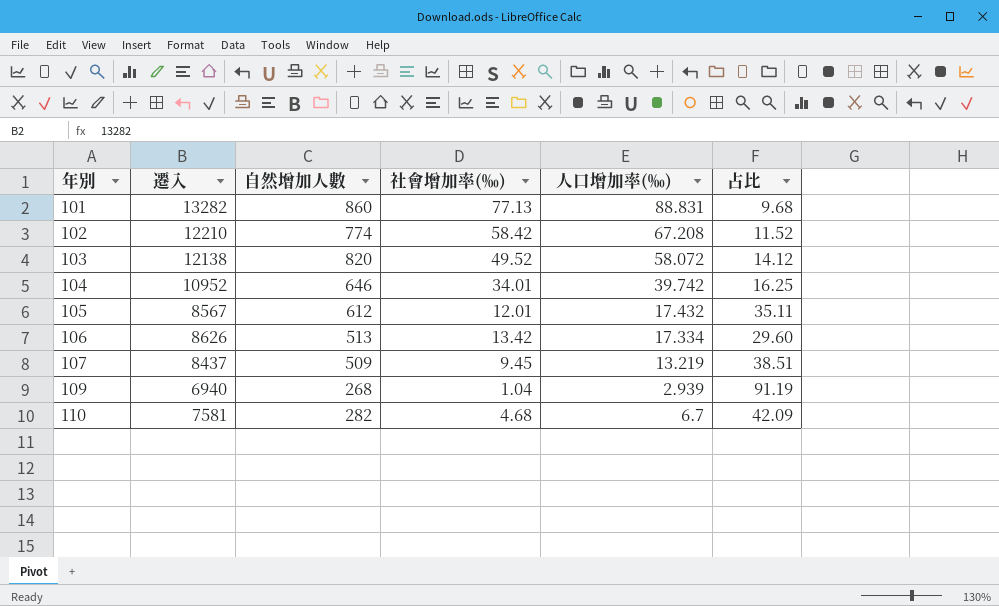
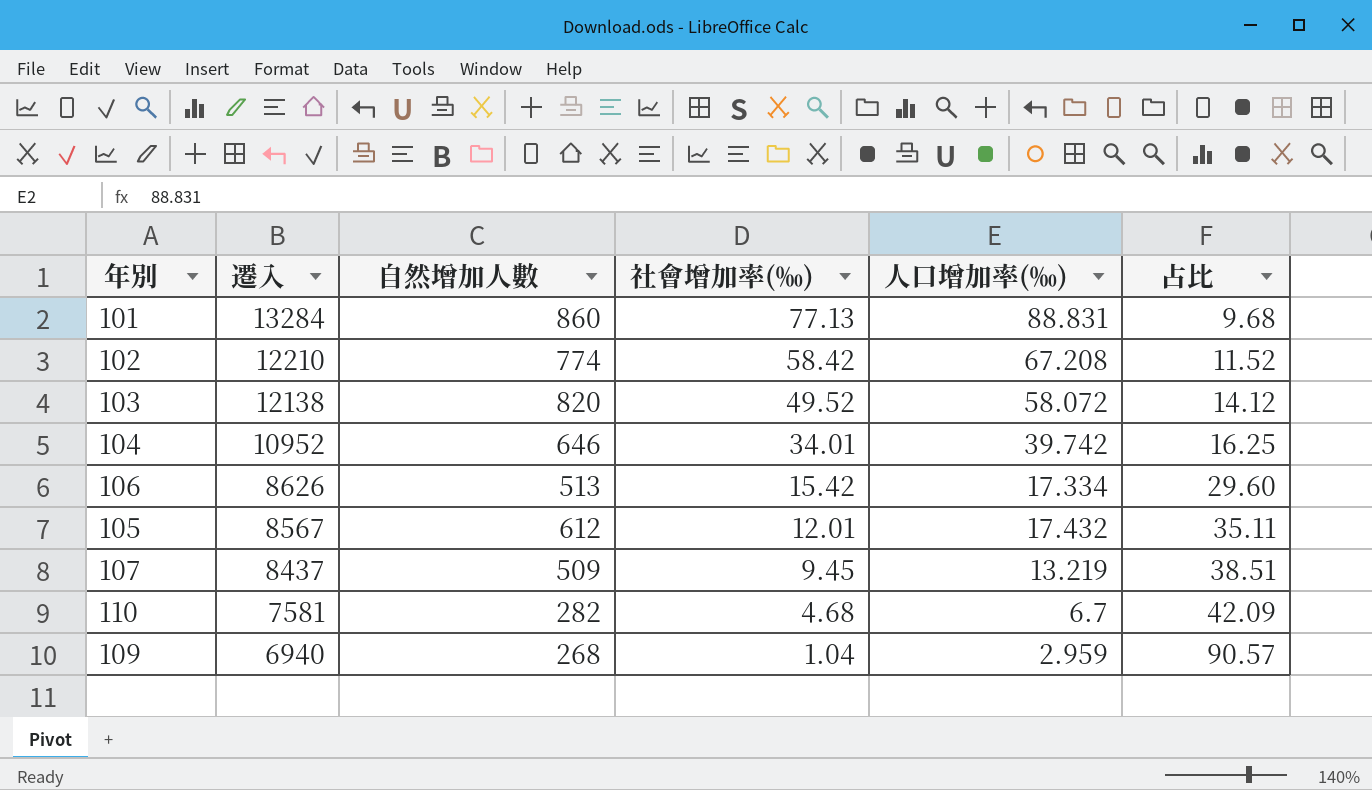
row order: 年別 ascending -> 遷入 descending
101 | 遷入: 13282 -> 13284
106 | 社會增加率(‰): 13.42 -> 15.42
109 | 人口增加率(‰): 2.939 -> 2.959
109 | 占比: 91.19 -> 90.57

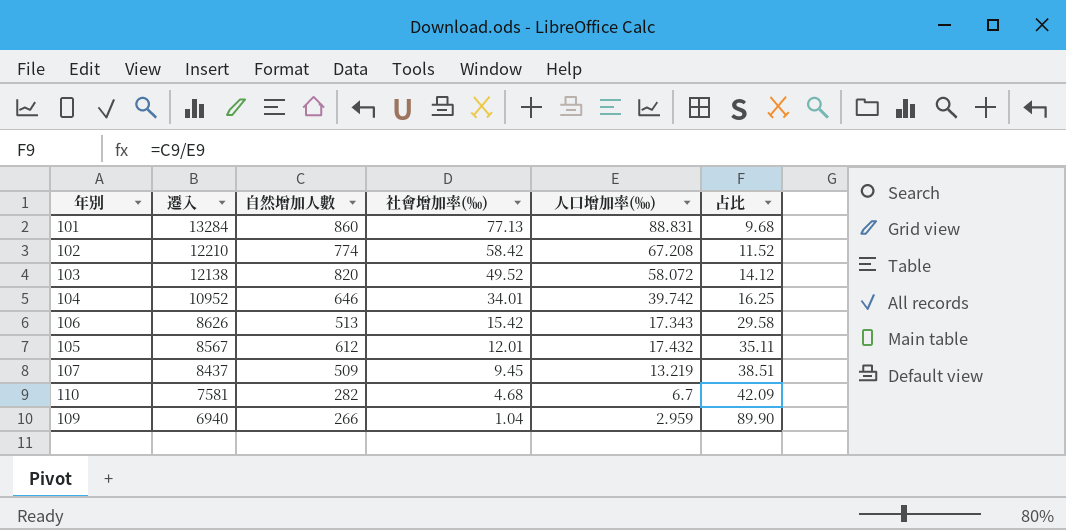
106 | 人口增加率(‰): 17.334 -> 17.343
106 | 占比: 29.60 -> 29.58
109 | 自然增加人數: 268 -> 266
109 | 占比: 90.57 -> 89.90

